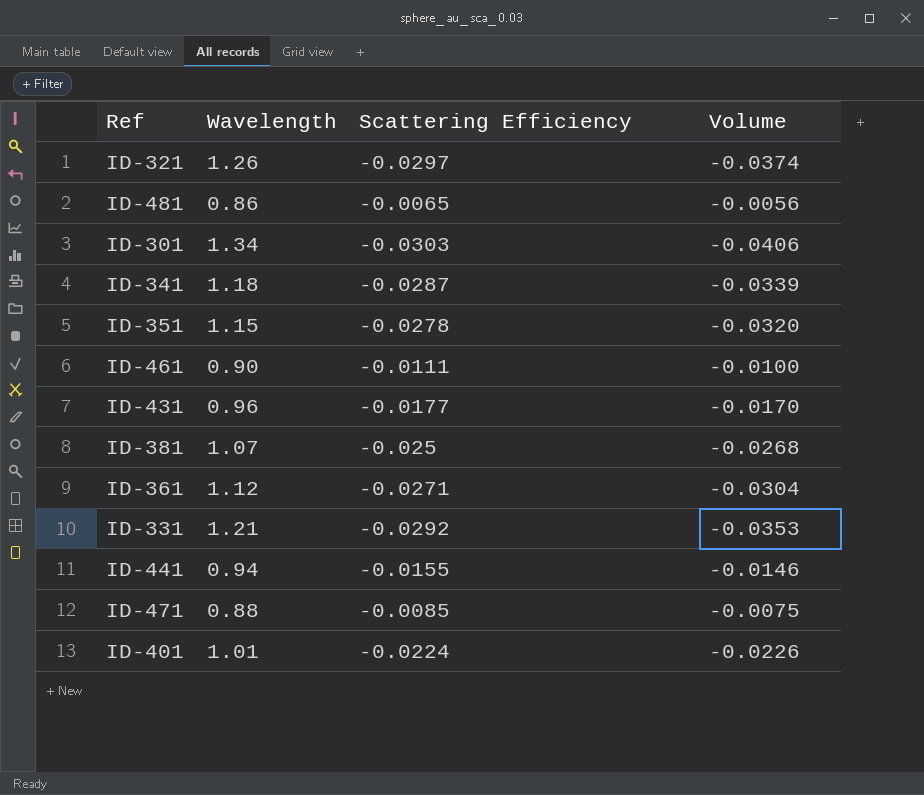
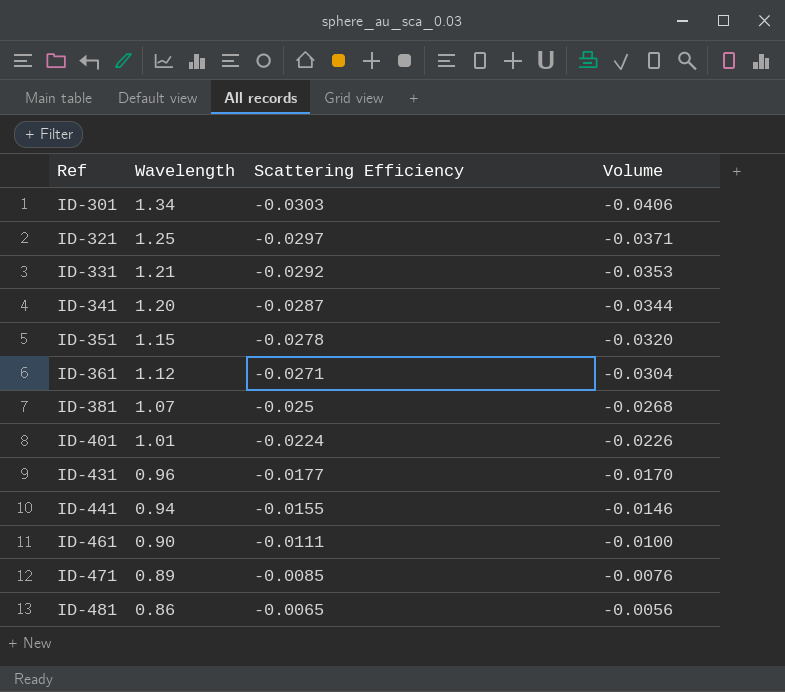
row order: none -> Ref ascending
ID-321 | Wavelength: 1.26 -> 1.25
ID-321 | Volume: -0.0374 -> -0.0371
ID-341 | Wavelength: 1.18 -> 1.20
ID-341 | Volume: -0.0339 -> -0.0344
ID-471 | Wavelength: 0.88 -> 0.89
ID-471 | Volume: -0.0075 -> -0.0076

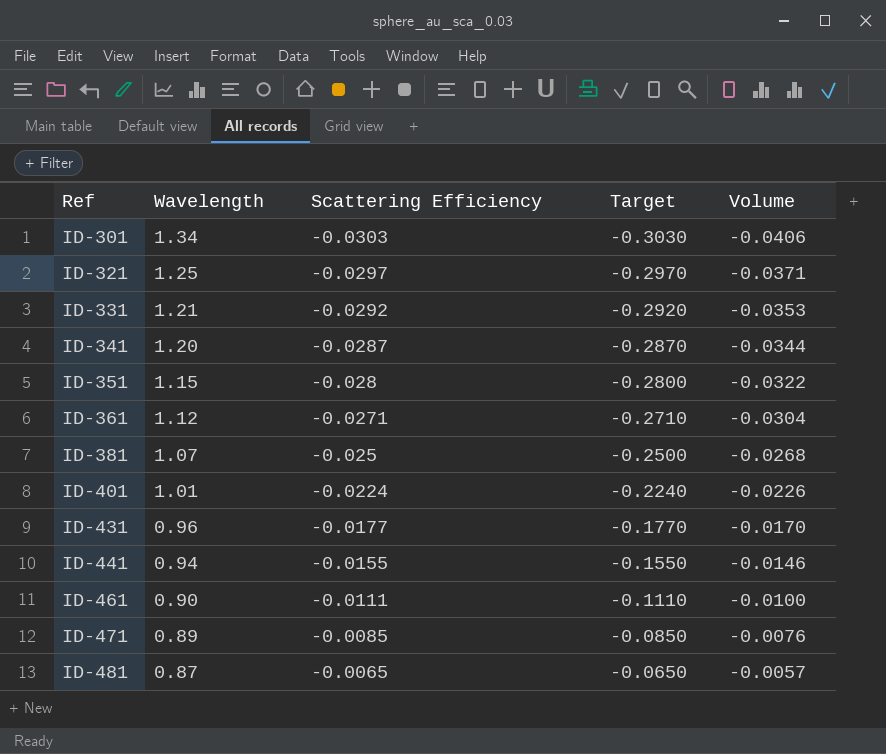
column Target | formula: none -> [Scattering Efficiency] * 10
ID-351 | Scattering Efficiency: -0.0278 -> -0.028
ID-351 | Volume: -0.0320 -> -0.0322
ID-481 | Wavelength: 0.86 -> 0.87
ID-481 | Volume: -0.0056 -> -0.0057

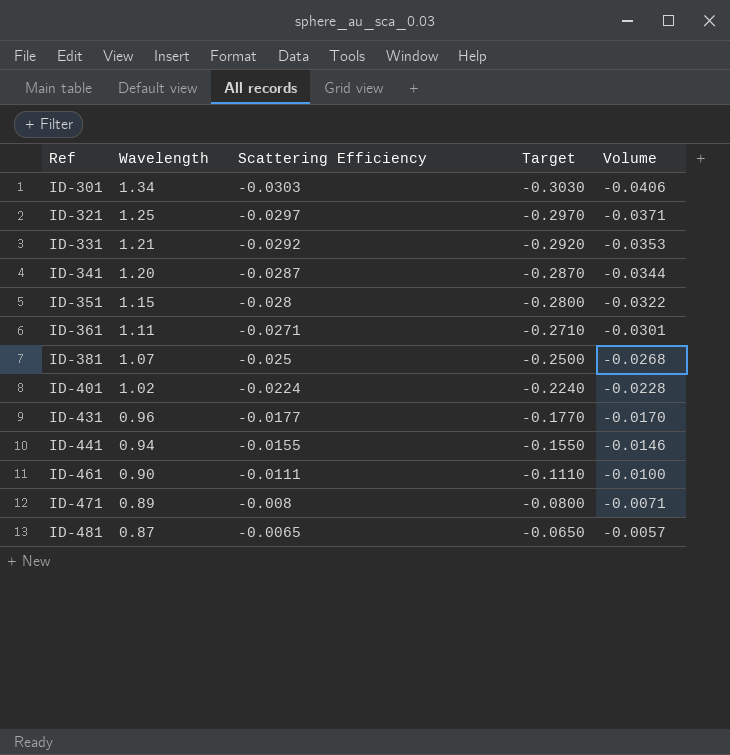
ID-361 | Wavelength: 1.12 -> 1.11
ID-361 | Volume: -0.0304 -> -0.0301
ID-401 | Wavelength: 1.01 -> 1.02
ID-401 | Volume: -0.0226 -> -0.0228
ID-471 | Scattering Efficiency: -0.0085 -> -0.008
ID-471 | Target: -0.0850 -> -0.0800
ID-471 | Volume: -0.0076 -> -0.0071

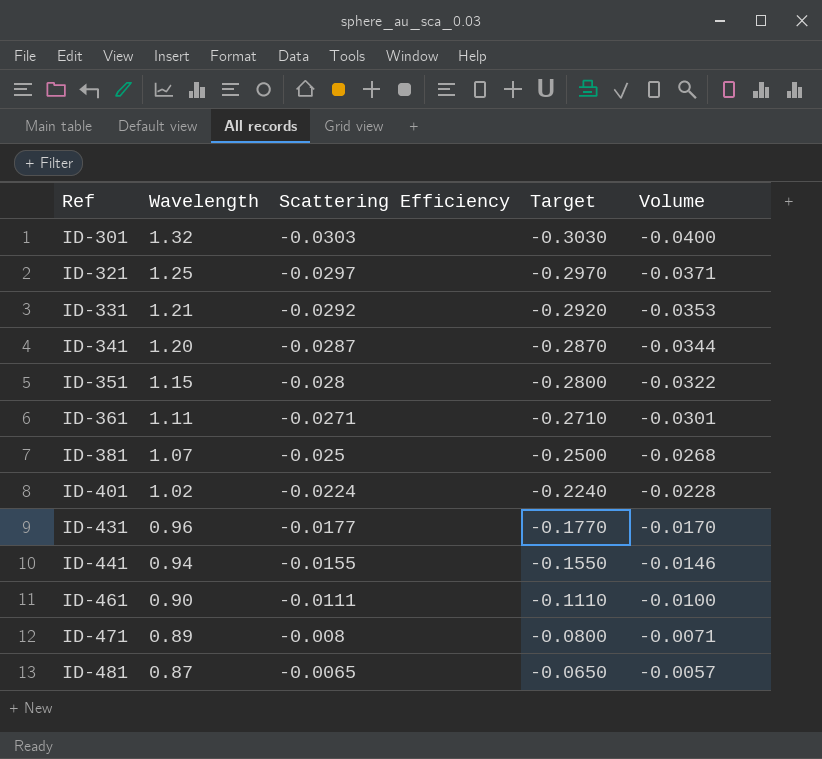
ID-301 | Wavelength: 1.34 -> 1.32
ID-301 | Volume: -0.0406 -> -0.0400

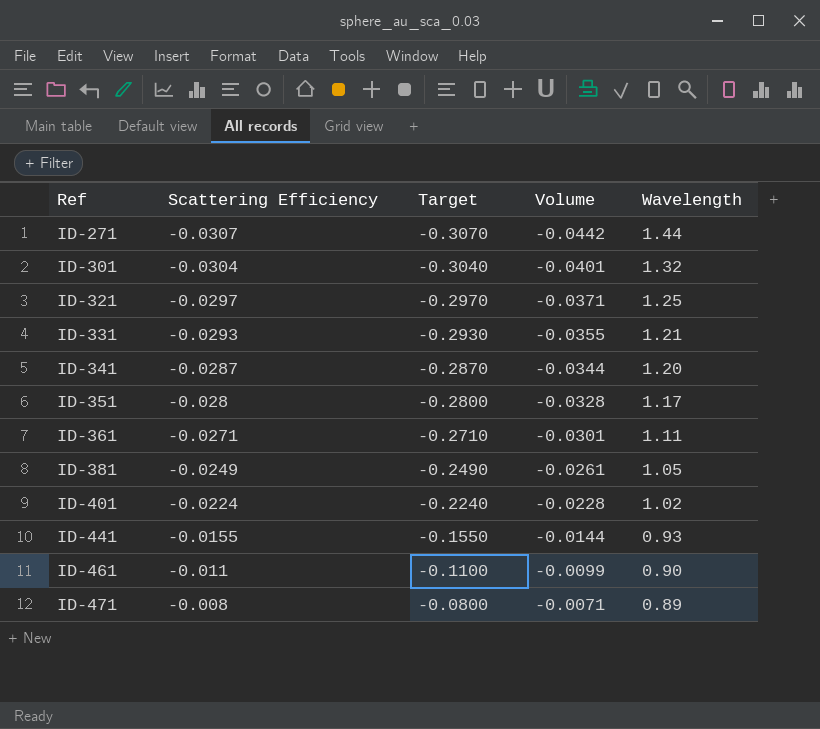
column Wavelength | position: 2 -> 5
row ID-431: 0.96 | -0.0177 | -0.1770 | -0.0170 -> none
row ID-481: 0.87 | -0.0065 | -0.0650 | -0.0057 -> none
row ID-271: none -> -0.0307 | -0.3070 | -0.0442 | 1.44
ID-301 | Scattering Efficiency: -0.0303 -> -0.0304
ID-301 | Target: -0.3030 -> -0.3040
ID-301 | Volume: -0.0400 -> -0.0401
ID-331 | Scattering Efficiency: -0.0292 -> -0.0293
ID-331 | Target: -0.2920 -> -0.2930
ID-331 | Volume: -0.0353 -> -0.0355
ID-351 | Volume: -0.0322 -> -0.0328
ID-351 | Wavelength: 1.15 -> 1.17
ID-381 | Scattering Efficiency: -0.025 -> -0.0249
ID-381 | Target: -0.2500 -> -0.2490
ID-381 | Volume: -0.0268 -> -0.0261
ID-381 | Wavelength: 1.07 -> 1.05
ID-441 | Volume: -0.0146 -> -0.0144
ID-441 | Wavelength: 0.94 -> 0.93
ID-461 | Scattering Efficiency: -0.0111 -> -0.011
ID-461 | Target: -0.1110 -> -0.1100
ID-461 | Volume: -0.0100 -> -0.0099

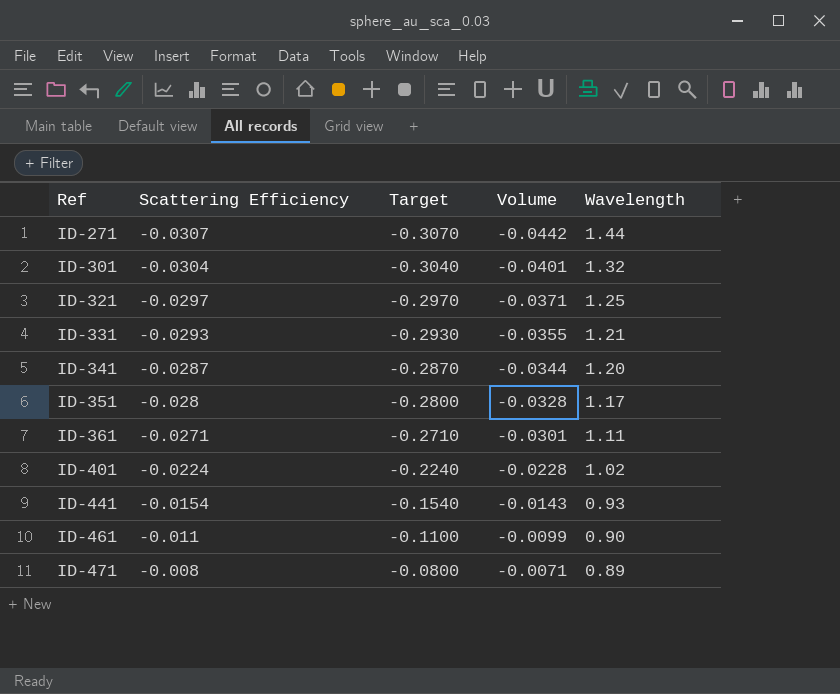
row ID-381: -0.0249 | -0.2490 | -0.0261 | 1.05 -> none
ID-441 | Scattering Efficiency: -0.0155 -> -0.0154
ID-441 | Target: -0.1550 -> -0.1540
ID-441 | Volume: -0.0144 -> -0.0143

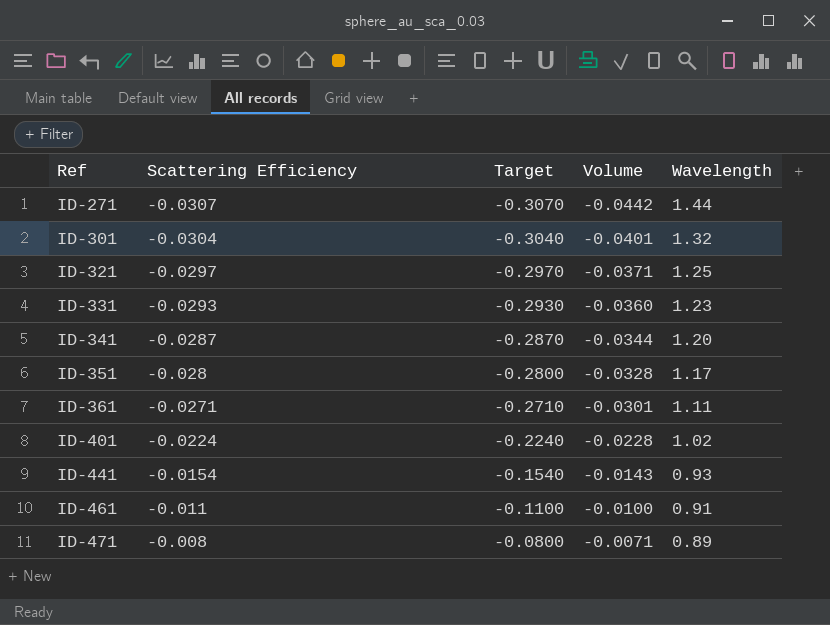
ID-331 | Volume: -0.0355 -> -0.0360
ID-331 | Wavelength: 1.21 -> 1.23
ID-461 | Volume: -0.0099 -> -0.0100
ID-461 | Wavelength: 0.90 -> 0.91

